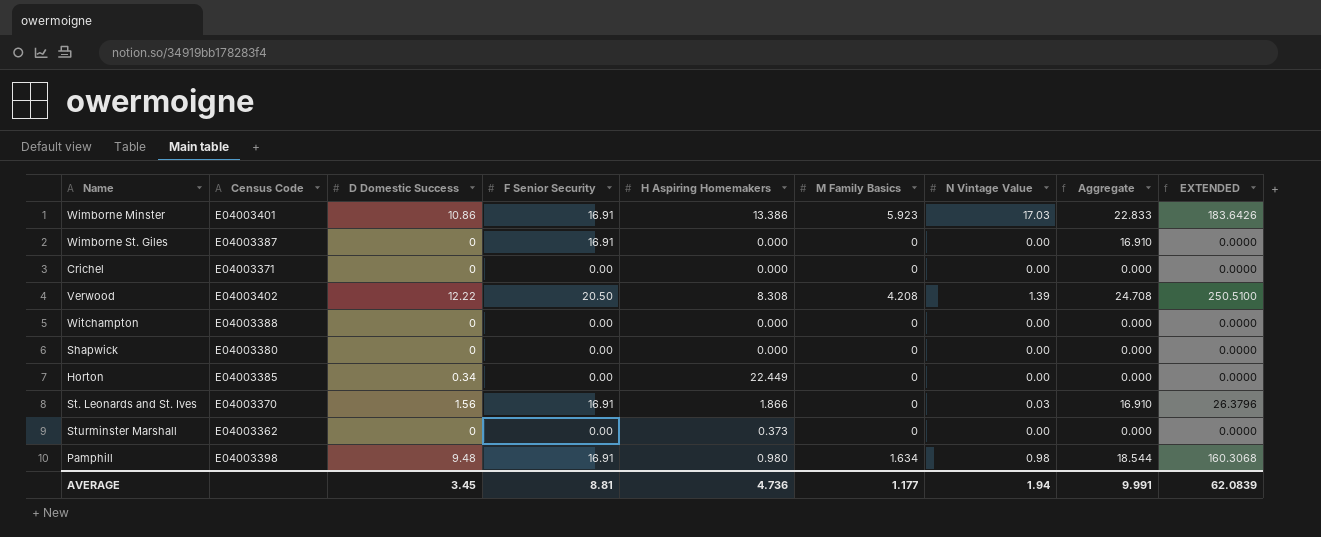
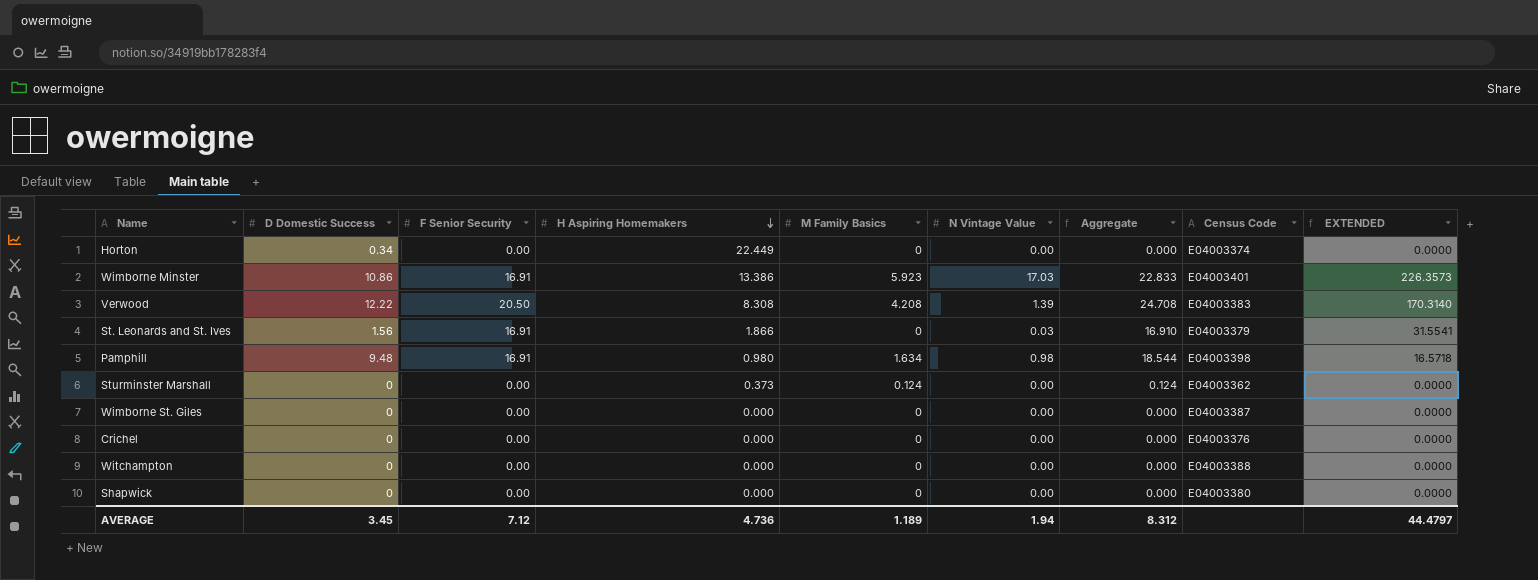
row order: none -> H Aspiring Homemakers descending
column Census Code | position: 2 -> 8
column EXTENDED | formula: [D Domestic Success] * [F Senior Security] -> [F Senior Security] * [H Aspiring Homemakers]
Horton | Census Code: E04003385 -> E04003374
Verwood | Census Code: E04003402 -> E04003383
St. Leonards and St. Ives | Census Code: E04003370 -> E04003379
Sturminster Marshall | M Family Basics: 0 -> 0.124
Sturminster Marshall | Aggregate: 0.000 -> 0.124
Wimborne St. Giles | F Senior Security: 16.91 -> 0.00
Wimborne St. Giles | Aggregate: 16.910 -> 0.000
Crichel | Census Code: E04003371 -> E04003376
AVERAGE | F Senior Security: 8.81 -> 7.12
AVERAGE | M Family Basics: 1.177 -> 1.189
AVERAGE | Aggregate: 9.991 -> 8.312
AVERAGE | EXTENDED: 62.0839 -> 44.4797

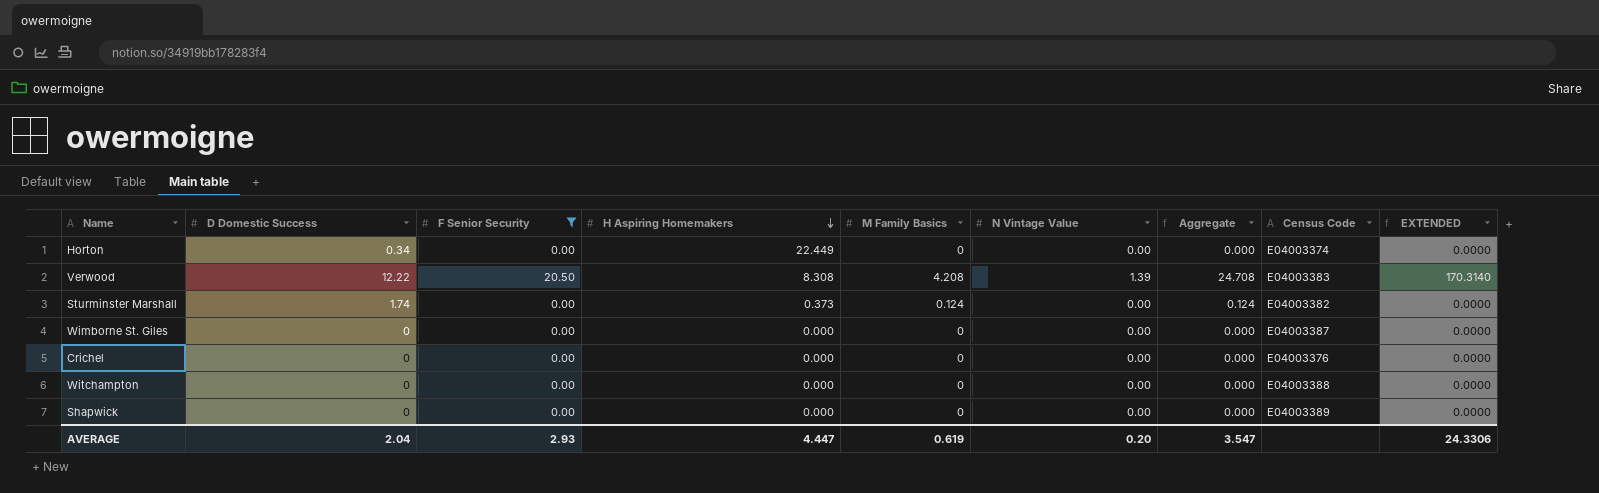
filter: none -> F Senior Security != 16.91
Sturminster Marshall | D Domestic Success: 0 -> 1.74
Sturminster Marshall | Census Code: E04003362 -> E04003382
Shapwick | Census Code: E04003380 -> E04003389
AVERAGE | D Domestic Success: 3.45 -> 2.04
AVERAGE | F Senior Security: 7.12 -> 2.93
AVERAGE | H Aspiring Homemakers: 4.736 -> 4.447
AVERAGE | M Family Basics: 1.189 -> 0.619
AVERAGE | N Vintage Value: 1.94 -> 0.20
AVERAGE | Aggregate: 8.312 -> 3.547
AVERAGE | EXTENDED: 44.4797 -> 24.3306

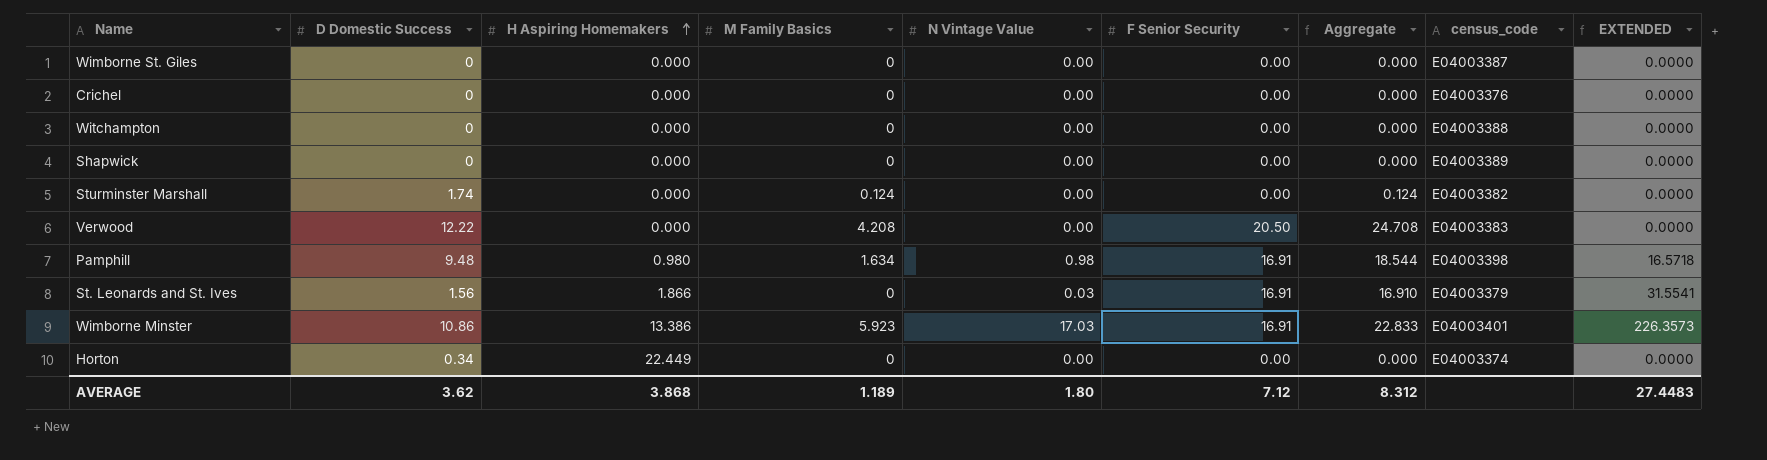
filter: F Senior Security != 16.91 -> none
row order: H Aspiring Homemakers descending -> H Aspiring Homemakers ascending
column F Senior Security | position: 3 -> 6
column name: Census Code -> census_code
Sturminster Marshall | H Aspiring Homemakers: 0.373 -> 0.000
Verwood | H Aspiring Homemakers: 8.308 -> 0.000
Verwood | N Vintage Value: 1.39 -> 0.00
Verwood | EXTENDED: 170.3140 -> 0.0000
AVERAGE | D Domestic Success: 2.04 -> 3.62
AVERAGE | H Aspiring Homemakers: 4.447 -> 3.868
AVERAGE | M Family Basics: 0.619 -> 1.189
AVERAGE | N Vintage Value: 0.20 -> 1.80
AVERAGE | F Senior Security: 2.93 -> 7.12
AVERAGE | Aggregate: 3.547 -> 8.312
AVERAGE | EXTENDED: 24.3306 -> 27.4483

